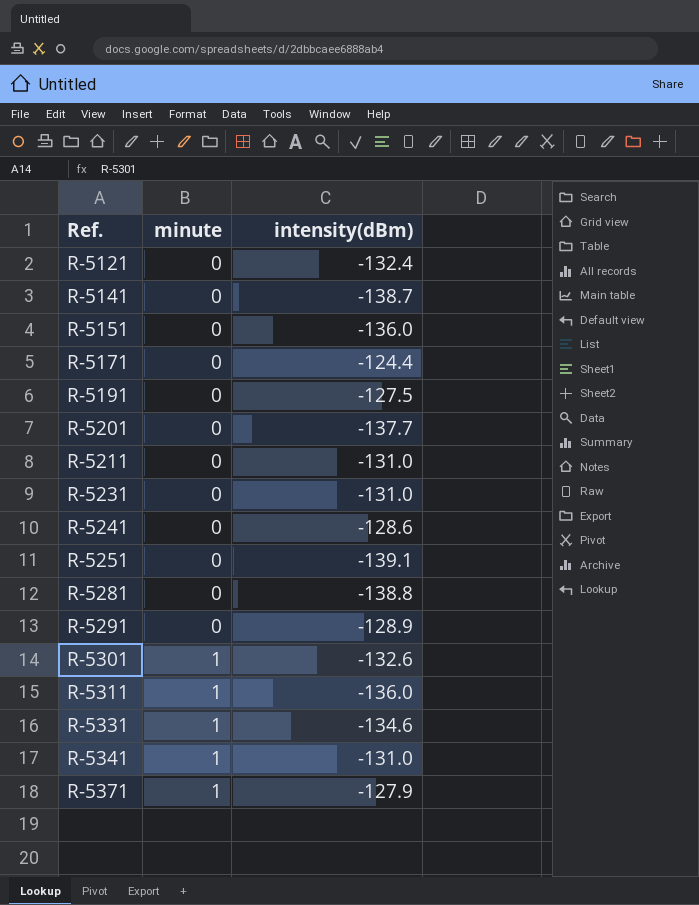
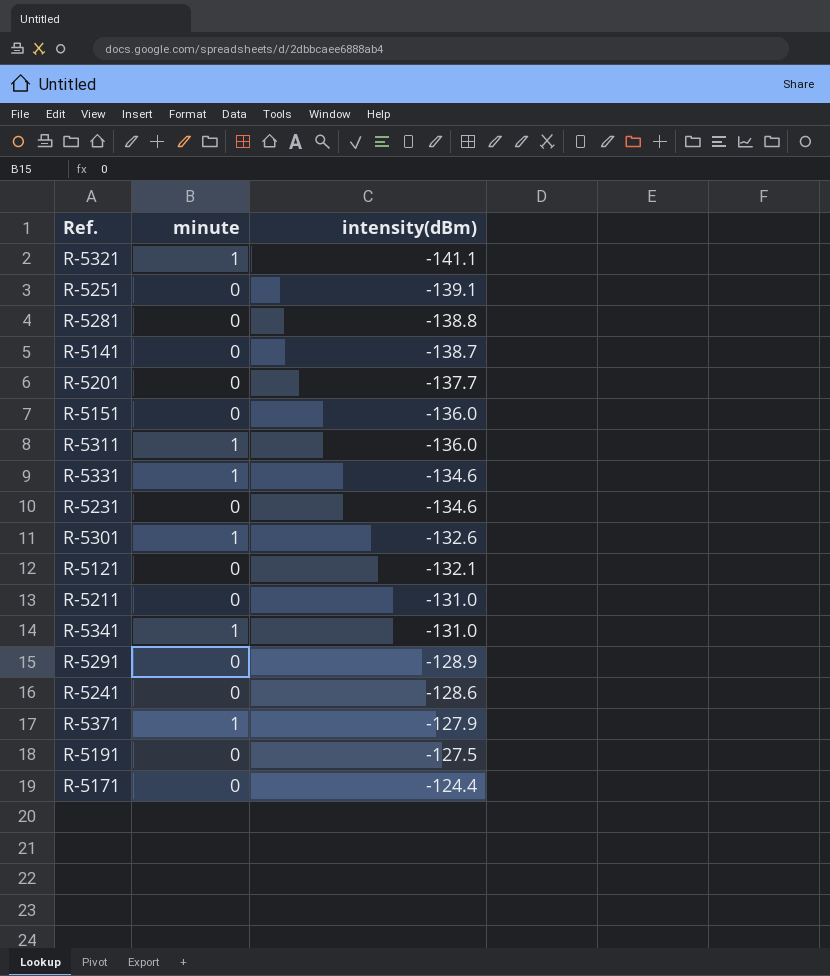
row order: Ref. ascending -> intensity(dBm) ascending
row R-5321: none -> 1 | -141.1
R-5231 | intensity(dBm): -131.0 -> -134.6
R-5121 | intensity(dBm): -132.4 -> -132.1

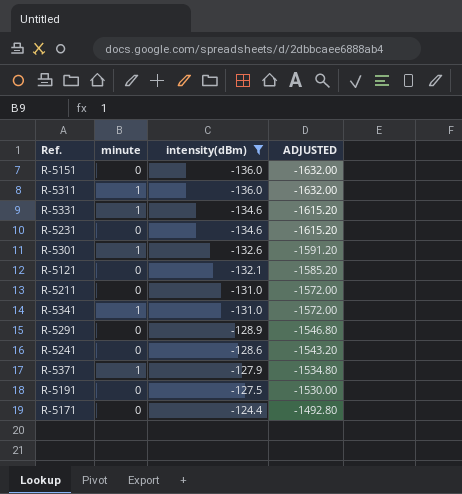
filter: none -> intensity(dBm) >= -136.0
column ADJUSTED | formula: none -> [intensity(dBm)] * 12

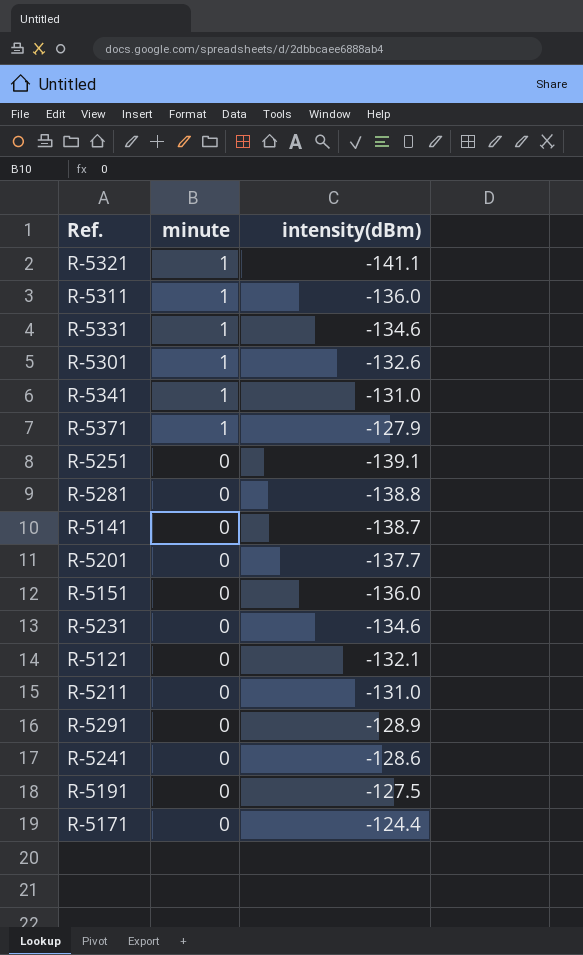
filter: intensity(dBm) >= -136.0 -> none
row order: intensity(dBm) ascending -> minute descending
column ADJUSTED | formula: [intensity(dBm)] * 12 -> none

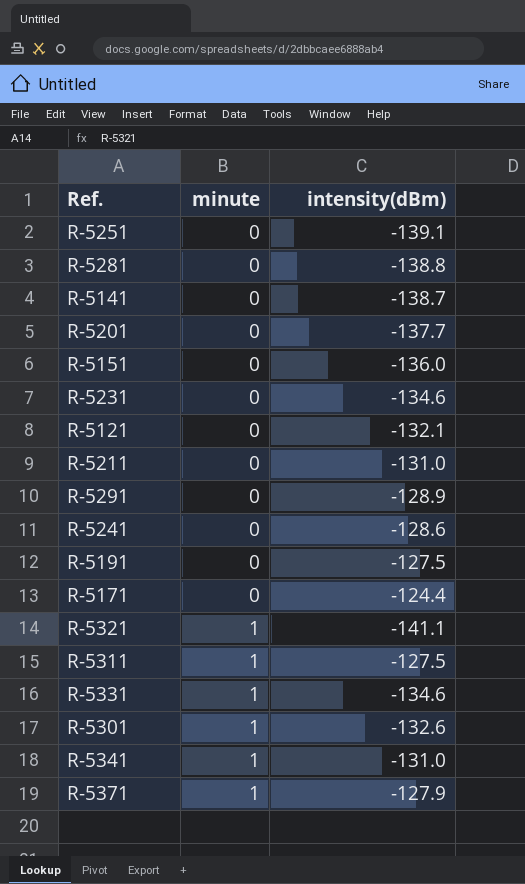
row order: minute descending -> minute ascending
R-5311 | intensity(dBm): -136.0 -> -127.5

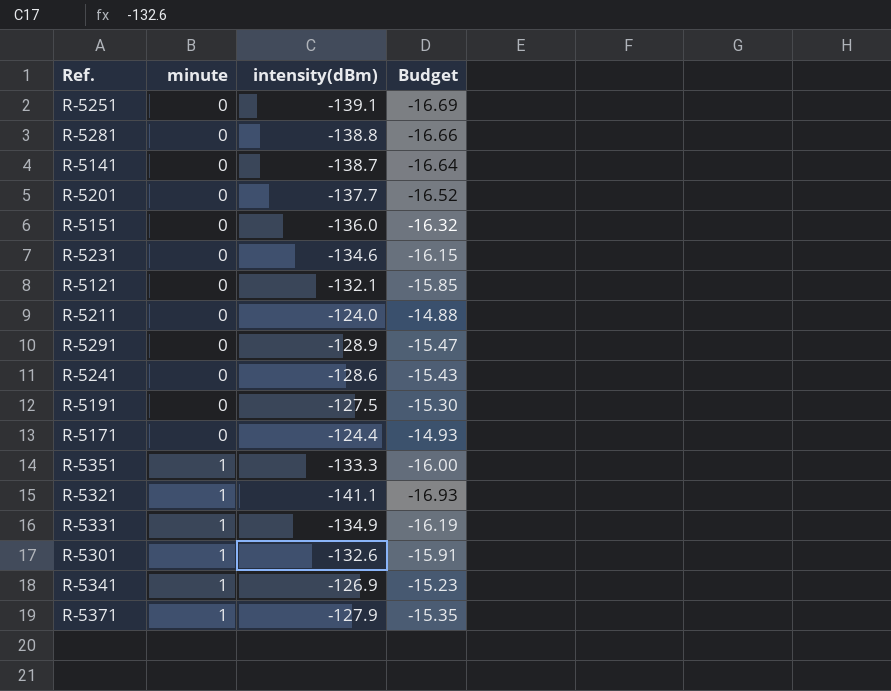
column Budget | formula: none -> [intensity(dBm)] * 0.12
row R-5311: 1 | -127.5 -> none
R-5211 | intensity(dBm): -131.0 -> -124.0
row R-5351: none -> 1 | -133.3 | -16.00
R-5331 | intensity(dBm): -134.6 -> -134.9
R-5341 | intensity(dBm): -131.0 -> -126.9

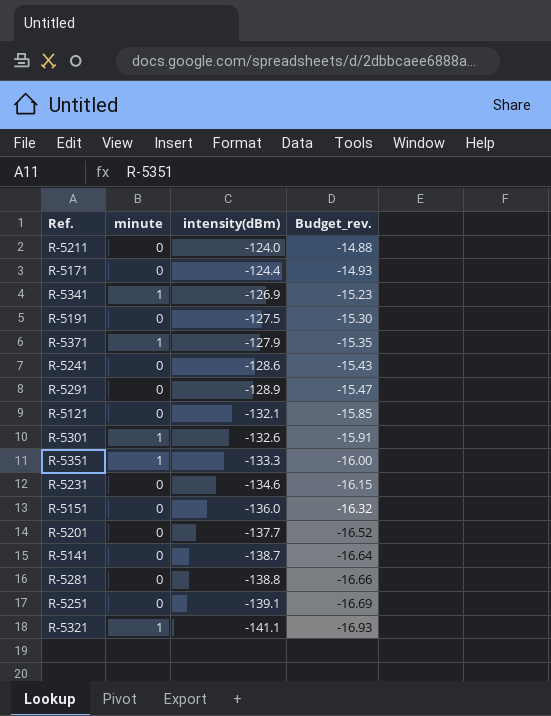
row order: minute ascending -> intensity(dBm) descending
column name: Budget -> Budget_rev.
row R-5331: 1 | -134.9 | -16.19 -> none

